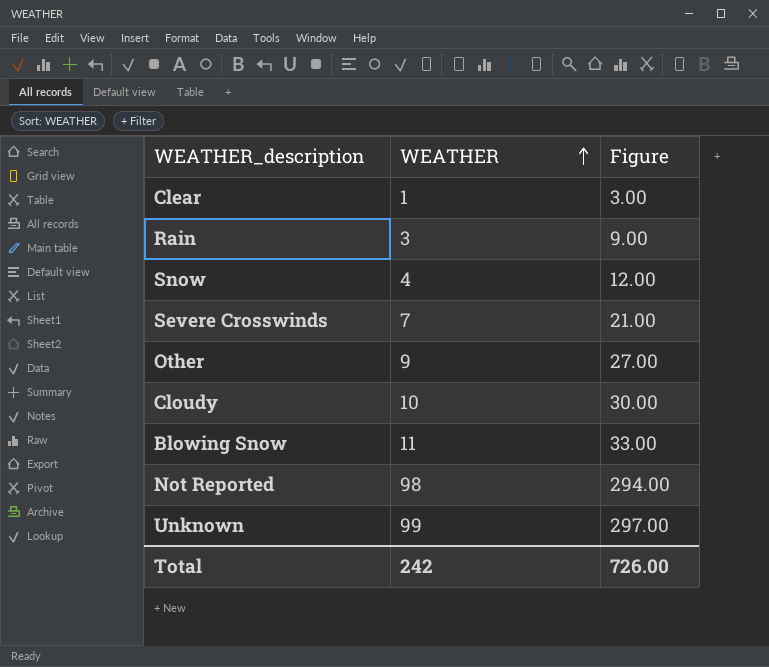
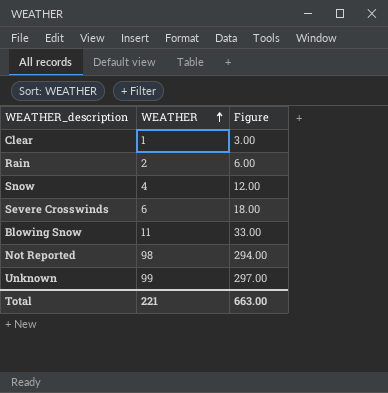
row Other: 9 | 27.00 -> none
row Cloudy: 10 | 30.00 -> none
Rain | WEATHER: 3 -> 2
Rain | Figure: 9.00 -> 6.00
Severe Crosswinds | WEATHER: 7 -> 6
Severe Crosswinds | Figure: 21.00 -> 18.00
Total | WEATHER: 242 -> 221
Total | Figure: 726.00 -> 663.00

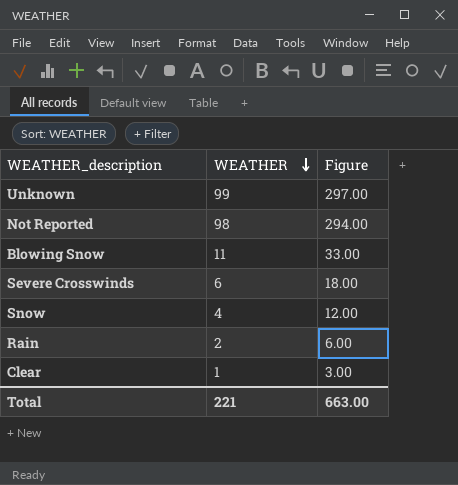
row order: WEATHER ascending -> WEATHER descending

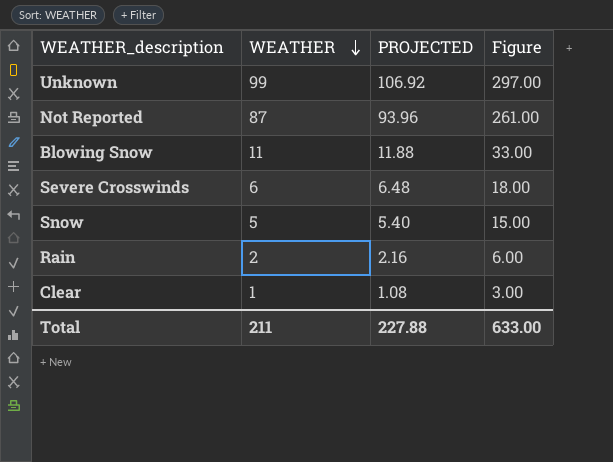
column PROJECTED | formula: none -> [WEATHER] * 1.08
Not Reported | WEATHER: 98 -> 87
Not Reported | Figure: 294.00 -> 261.00
Snow | WEATHER: 4 -> 5
Snow | Figure: 12.00 -> 15.00
Total | WEATHER: 221 -> 211
Total | Figure: 663.00 -> 633.00

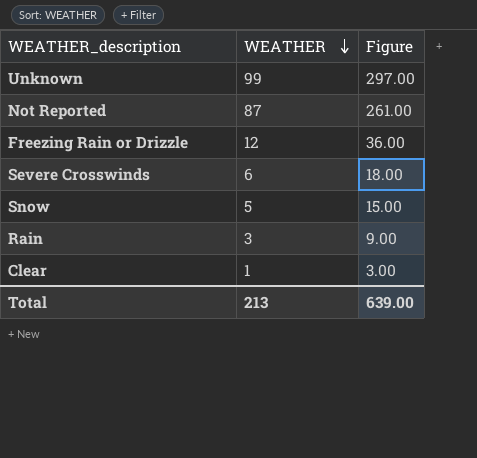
column PROJECTED | formula: [WEATHER] * 1.08 -> none
row Blowing Snow: 11 | 11.88 | 33.00 -> none
row Freezing Rain or Drizzle: none -> 12 | 36.00
Rain | WEATHER: 2 -> 3
Rain | Figure: 6.00 -> 9.00
Total | WEATHER: 211 -> 213
Total | Figure: 633.00 -> 639.00

